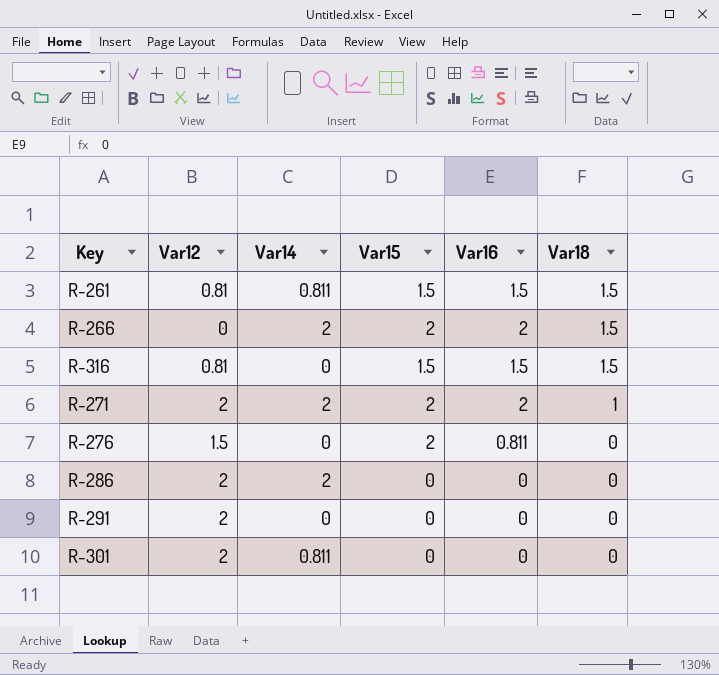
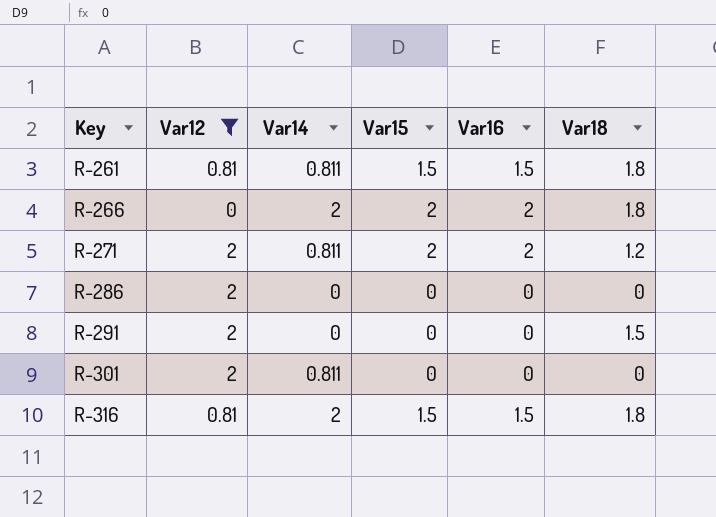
filter: none -> Var12 != 1.5
row order: Var18 descending -> Key ascending
R-261 | Var18: 1.5 -> 1.8
R-266 | Var18: 1.5 -> 1.8
R-271 | Var14: 2 -> 0.811
R-271 | Var18: 1 -> 1.2
R-286 | Var14: 2 -> 0
R-291 | Var18: 0 -> 1.5
R-316 | Var14: 0 -> 2
R-316 | Var18: 1.5 -> 1.8

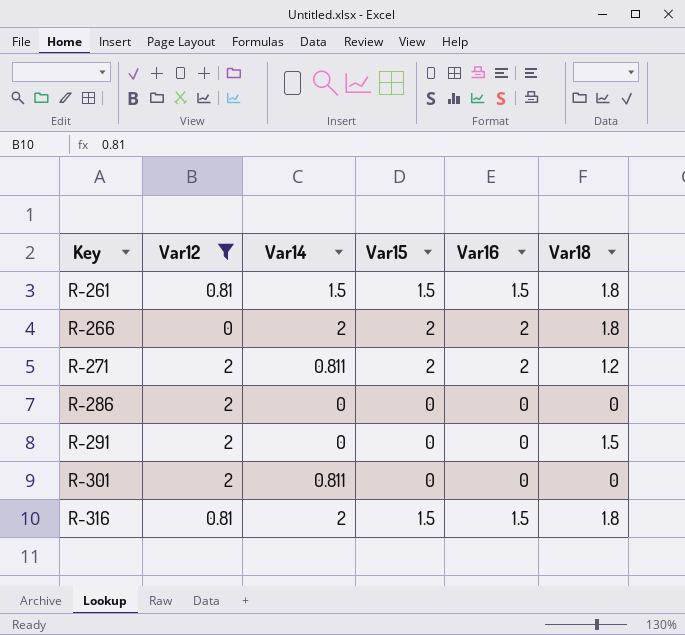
R-261 | Var14: 0.811 -> 1.5

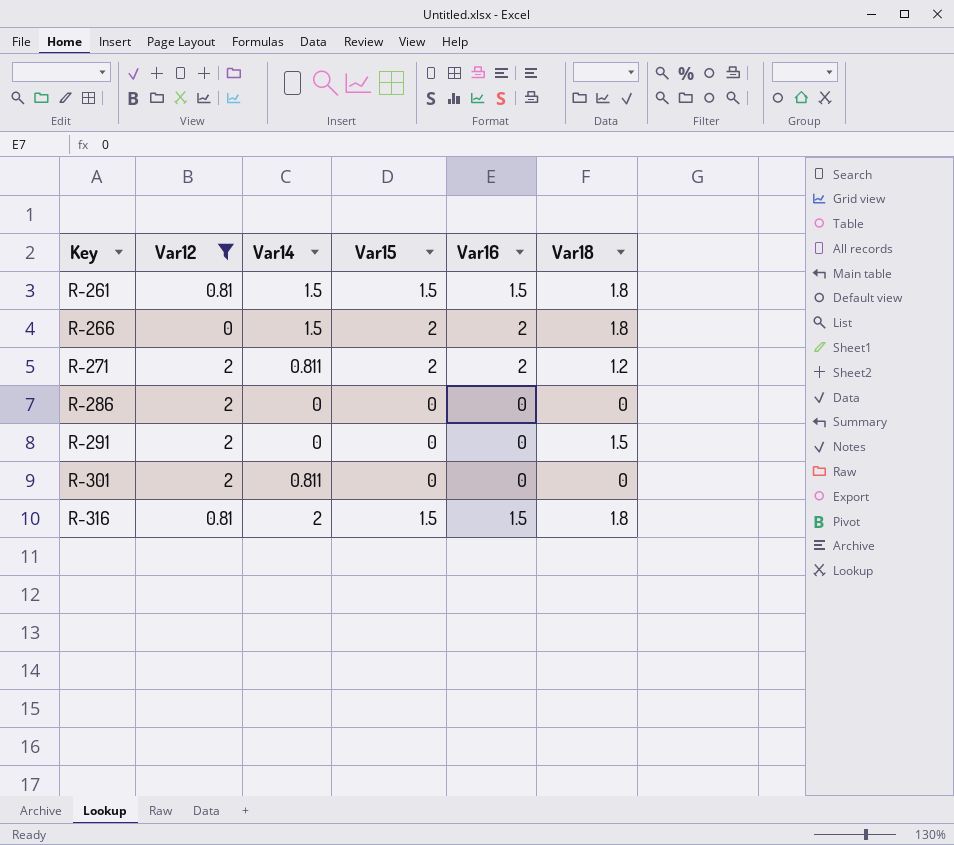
R-266 | Var14: 2 -> 1.5

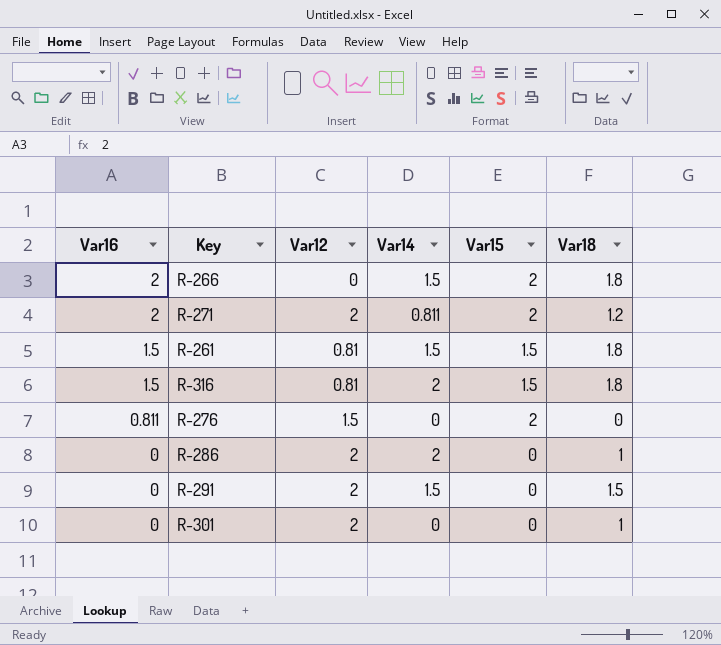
filter: Var12 != 1.5 -> none
row order: Key ascending -> Var16 descending
column Var16 | position: 5 -> 1
R-286 | Var14: 0 -> 2
R-286 | Var18: 0 -> 1
R-291 | Var14: 0 -> 1.5
R-301 | Var14: 0.811 -> 0
R-301 | Var18: 0 -> 1

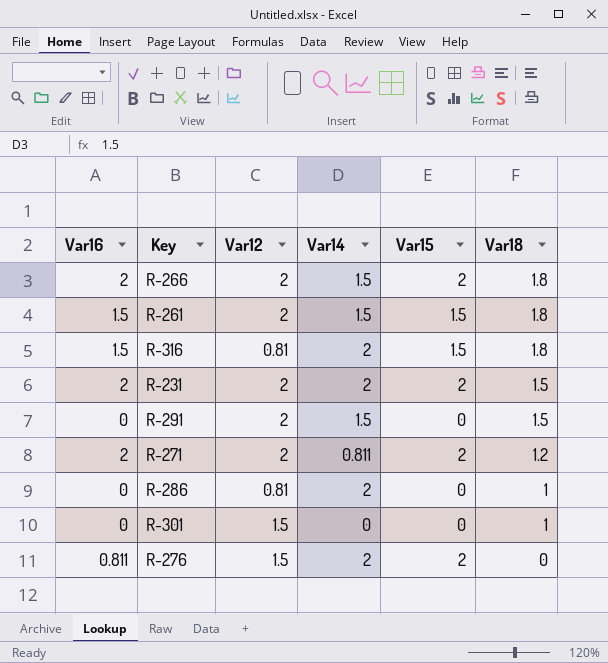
row order: Var16 descending -> Var18 descending
R-266 | Var12: 0 -> 2
R-261 | Var12: 0.81 -> 2
row R-231: none -> 2 | 2 | 2 | 2 | 1.5
R-286 | Var12: 2 -> 0.81
R-301 | Var12: 2 -> 1.5
R-276 | Var14: 0 -> 2

